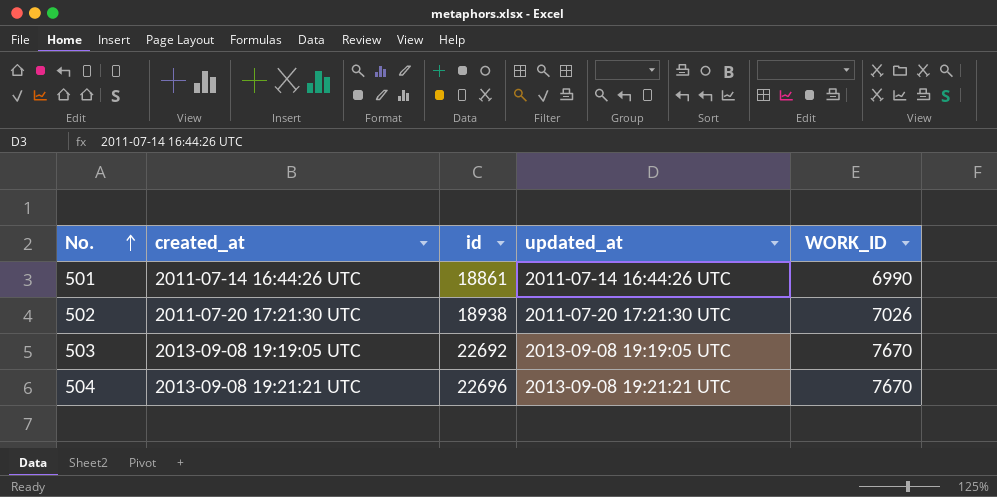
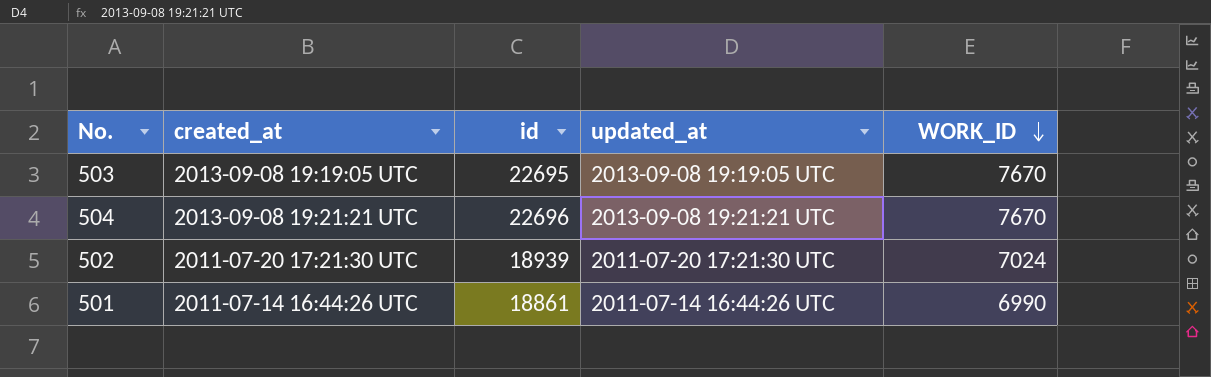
row order: No. ascending -> WORK_ID descending
503 | id: 22692 -> 22695
502 | id: 18938 -> 18939
502 | WORK_ID: 7026 -> 7024

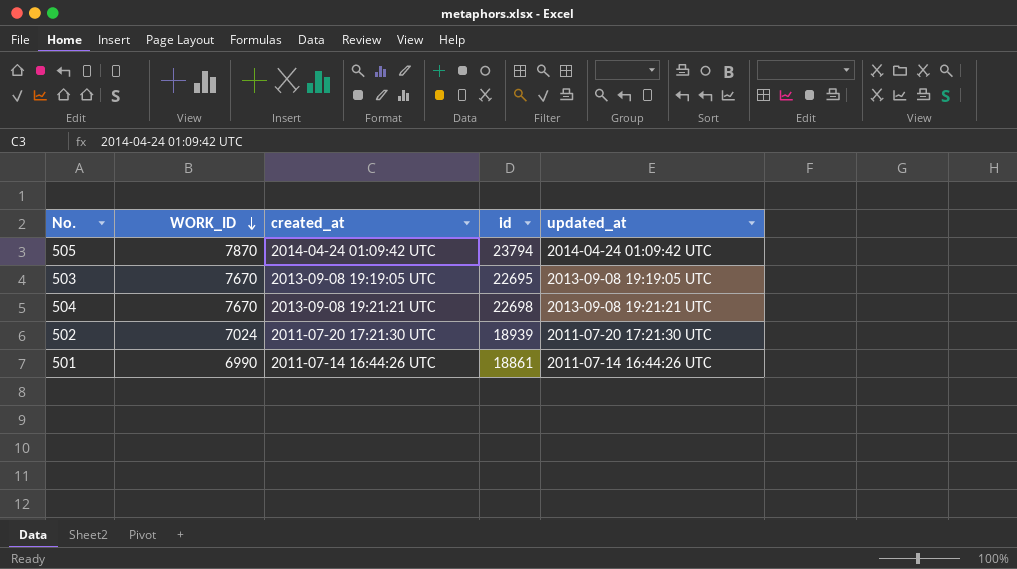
column WORK_ID | position: 5 -> 2
row 505: none -> 7870 | 2014-04-24 01:09:42 UTC | 23794 | 2014-04-24 01:09:42 UTC
504 | id: 22696 -> 22698

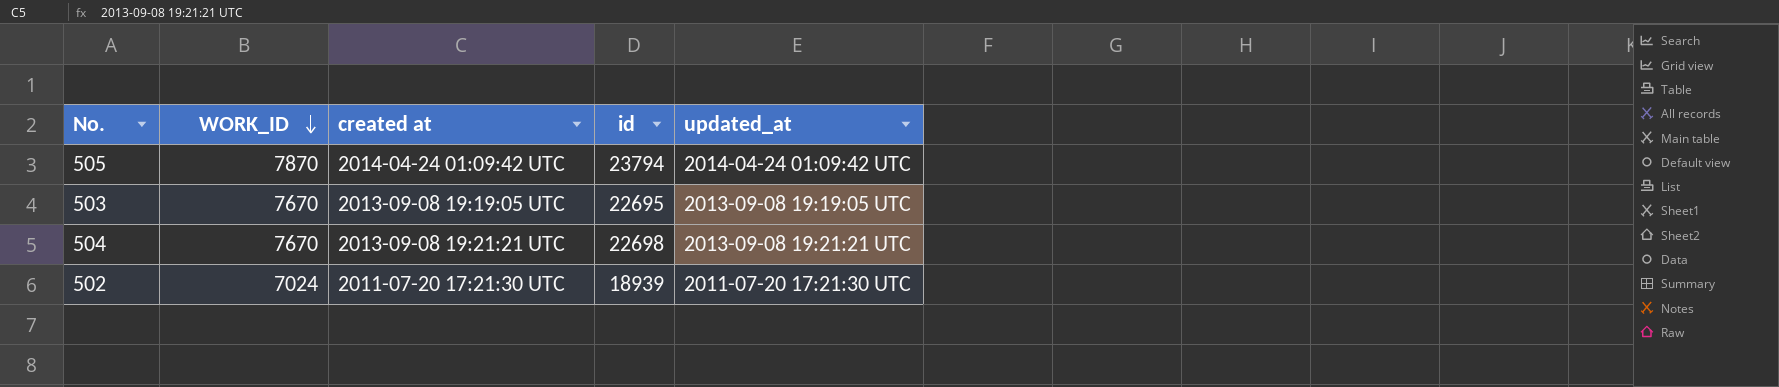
column name: created_at -> created at
row 501: 6990 | 2011-07-14 16:44:26 UTC | 18861 | 2011-07-14 16:44:26 UTC -> none

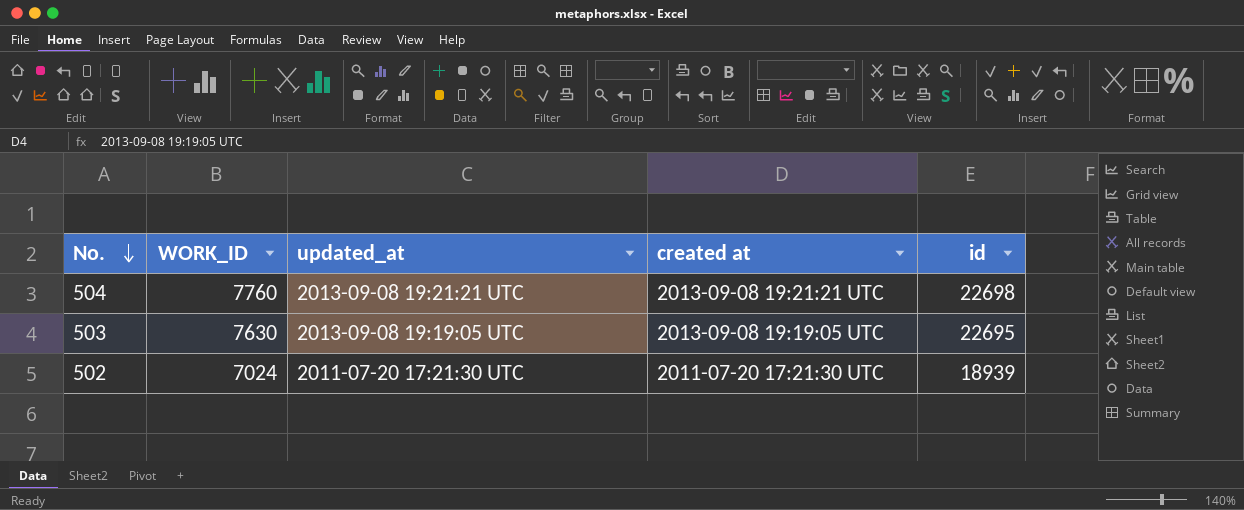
row order: WORK_ID descending -> No. descending
column updated_at | position: 5 -> 3
row 505: 7870 | 2014-04-24 01:09:42 UTC | 23794 | 2014-04-24 01:09:42 UTC -> none
504 | WORK_ID: 7670 -> 7760
503 | WORK_ID: 7670 -> 7630

